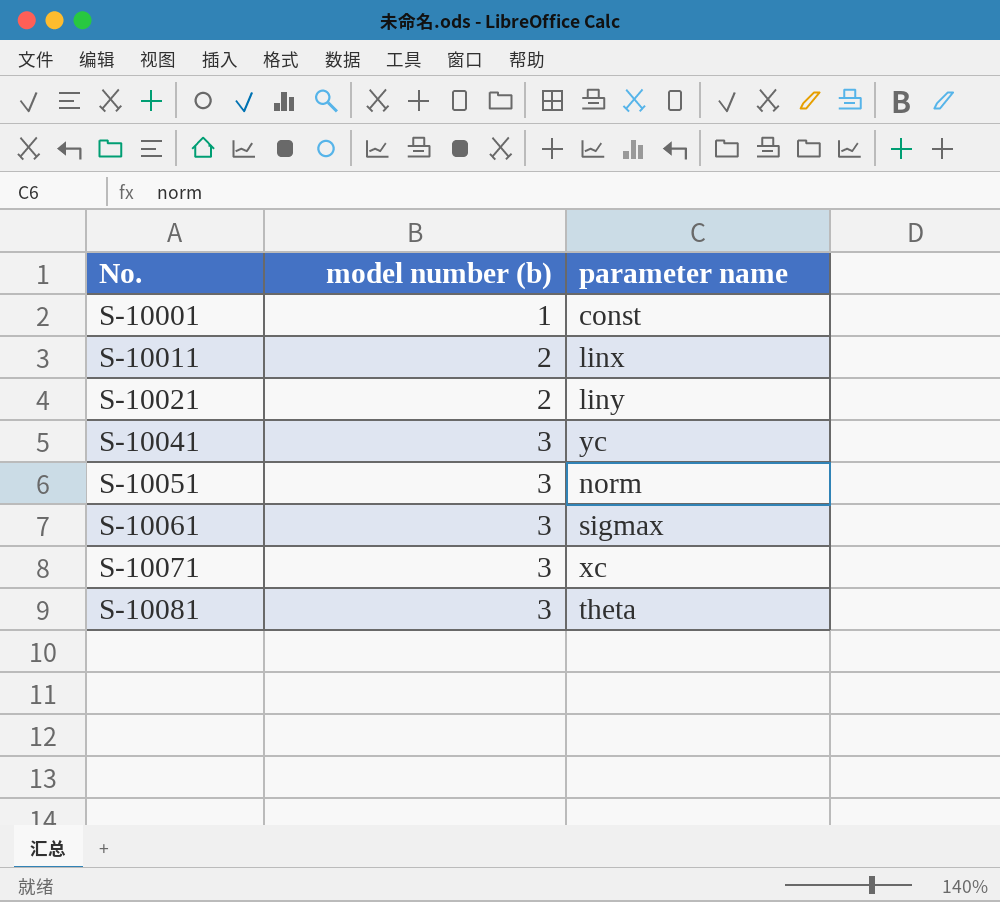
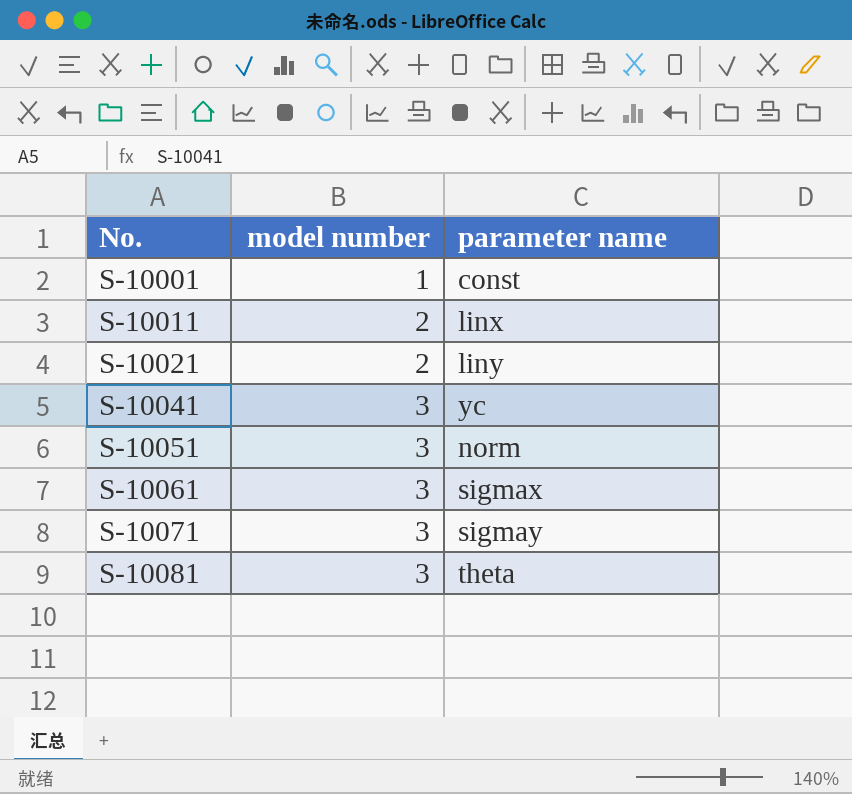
column name: model number (b) -> model number
S-10071 | parameter name: xc -> sigmay

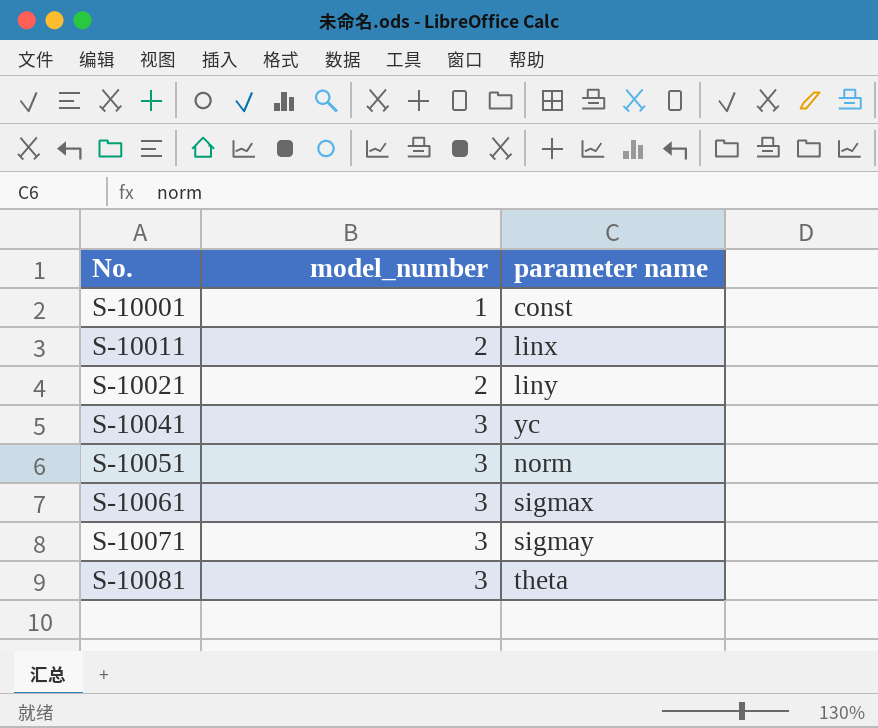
column name: model number -> model_number

